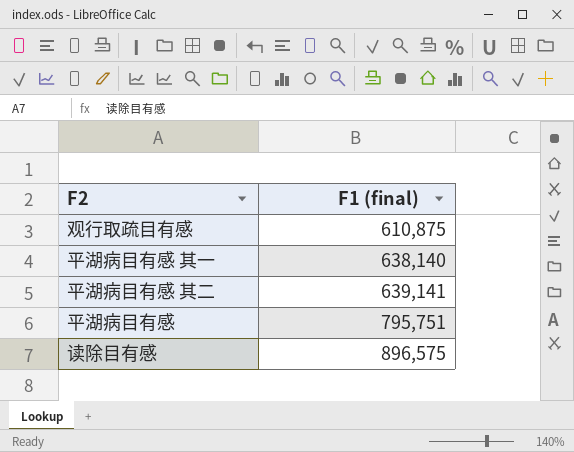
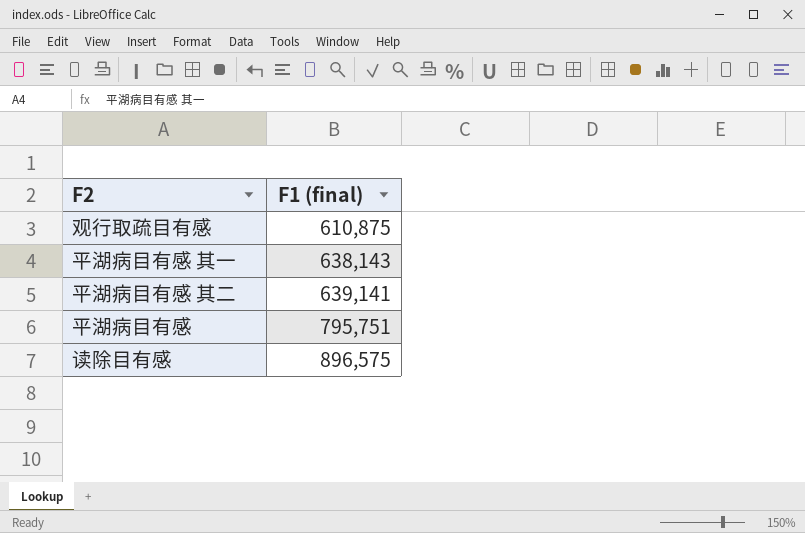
平湖病目有感 其一 | F1 (final): 638,140 -> 638,143

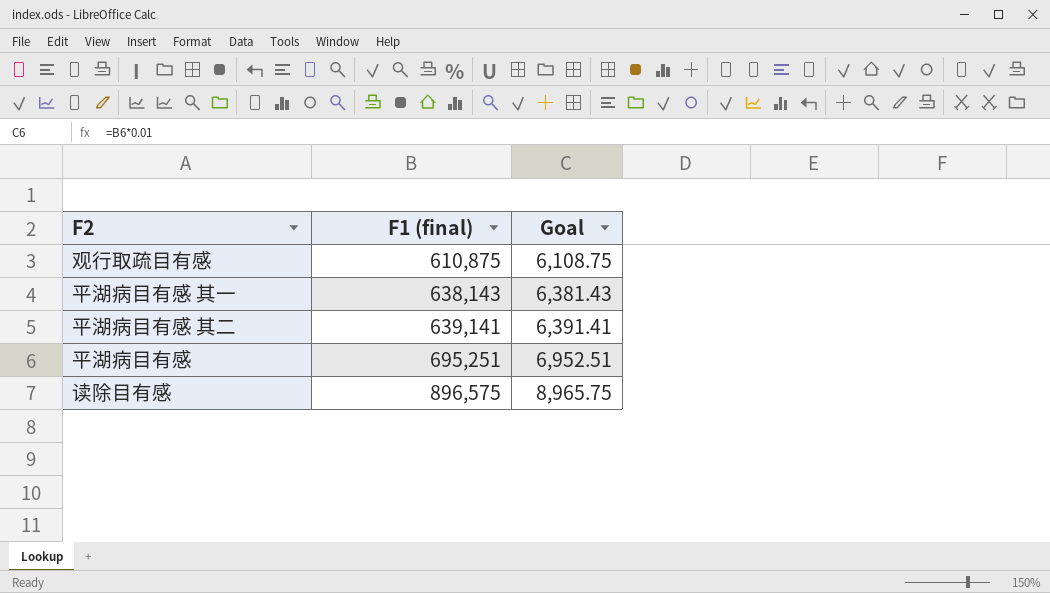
column Goal | formula: none -> [F1 (final)] * 0.01
平湖病目有感 | F1 (final): 795,751 -> 695,251

